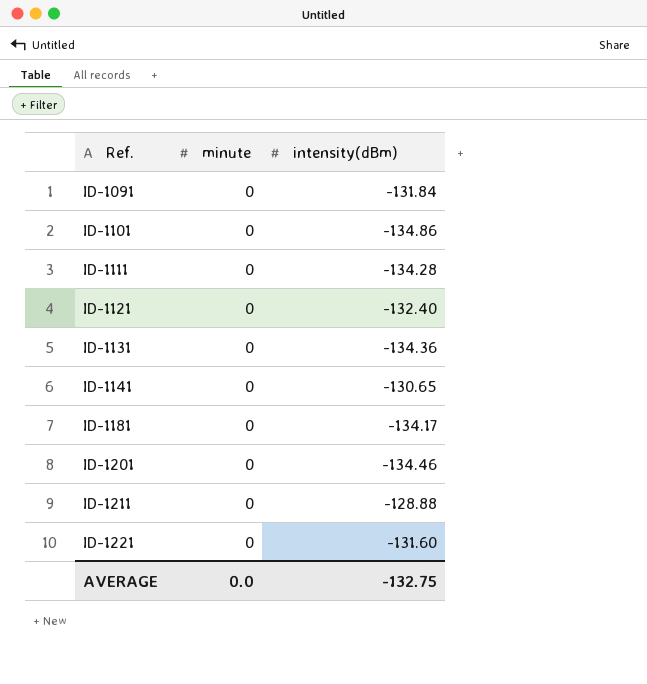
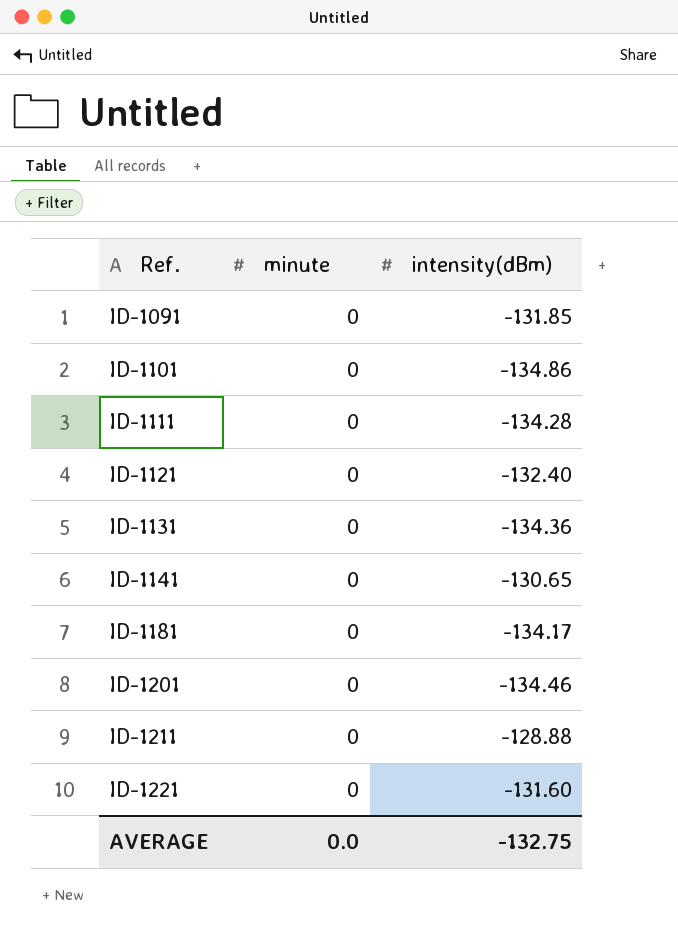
ID-1091 | intensity(dBm): -131.84 -> -131.85

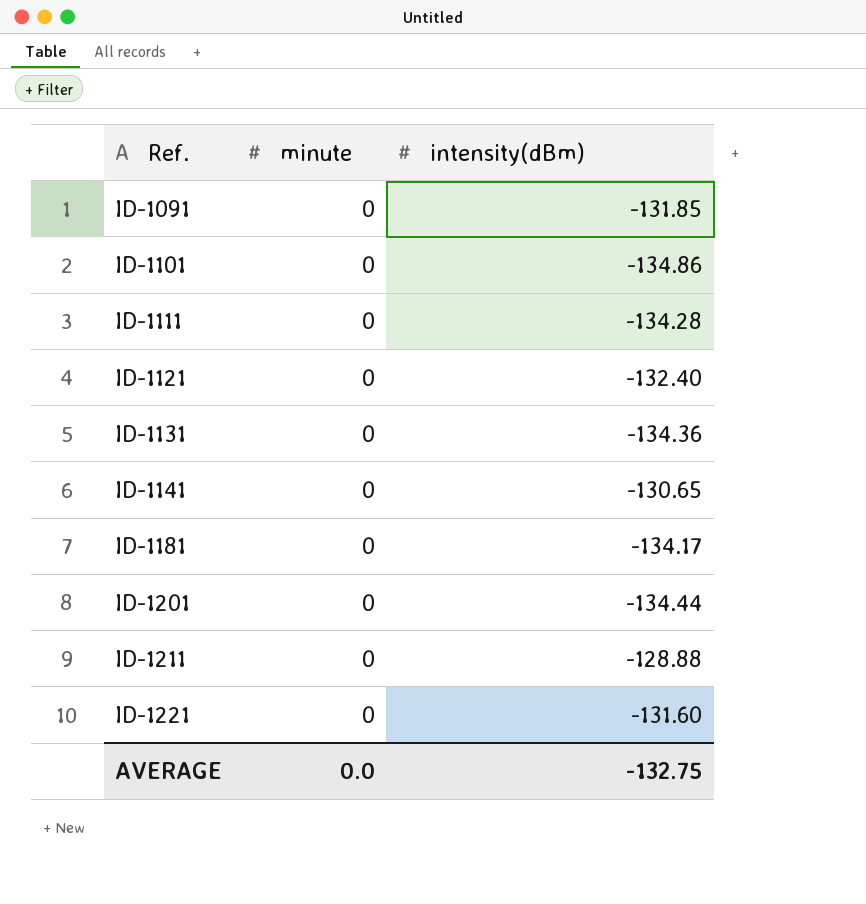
ID-1201 | intensity(dBm): -134.46 -> -134.44

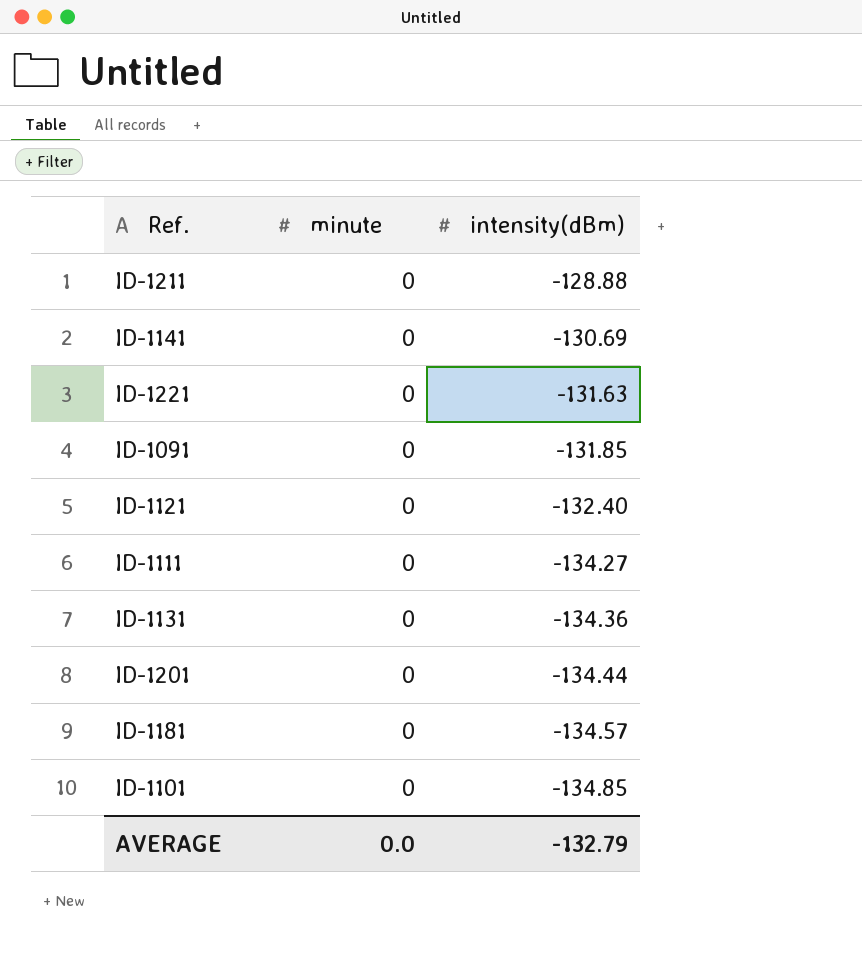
row order: Ref. ascending -> intensity(dBm) descending
ID-1141 | intensity(dBm): -130.65 -> -130.69
ID-1221 | intensity(dBm): -131.60 -> -131.63
ID-1111 | intensity(dBm): -134.28 -> -134.27
ID-1181 | intensity(dBm): -134.17 -> -134.57
ID-1101 | intensity(dBm): -134.86 -> -134.85
AVERAGE | intensity(dBm): -132.75 -> -132.79

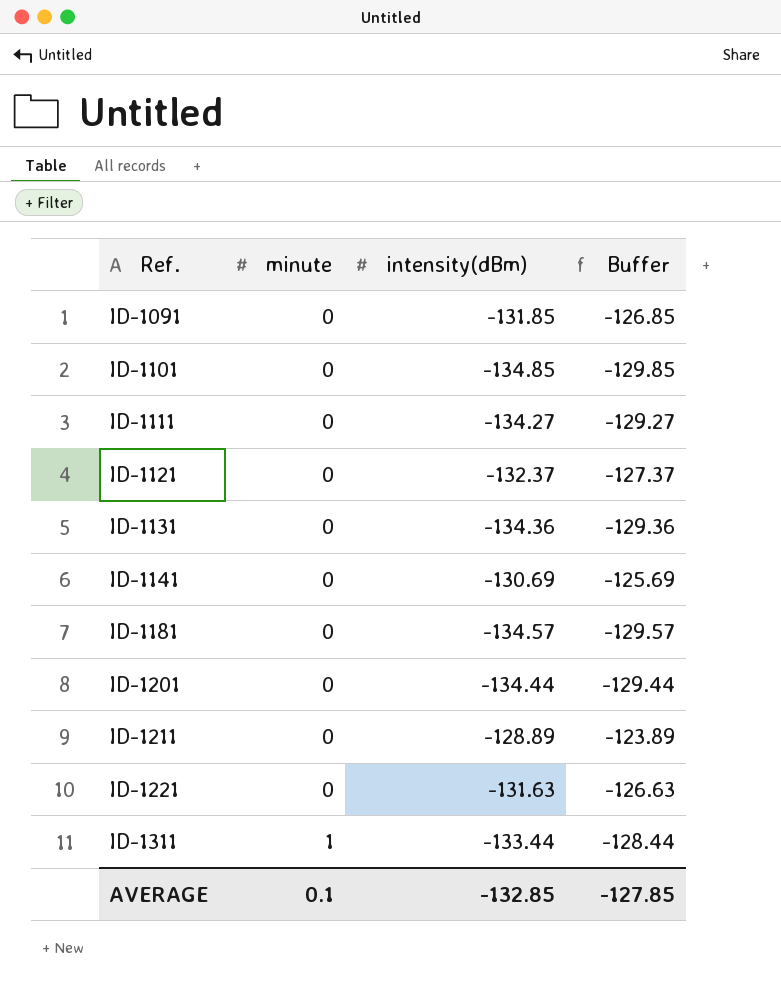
row order: intensity(dBm) descending -> Ref. ascending
column Buffer | formula: none -> [intensity(dBm)] + 5
ID-1121 | intensity(dBm): -132.40 -> -132.37
ID-1211 | intensity(dBm): -128.88 -> -128.89
row ID-1311: none -> 1 | -133.44 | -128.44
AVERAGE | minute: 0.0 -> 0.1
AVERAGE | intensity(dBm): -132.79 -> -132.85

